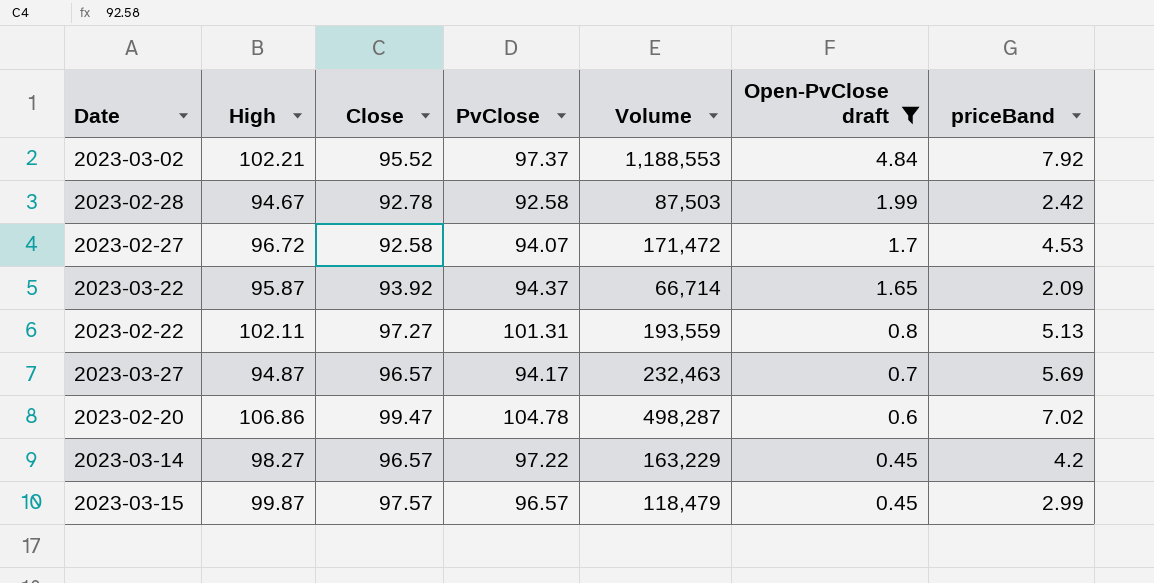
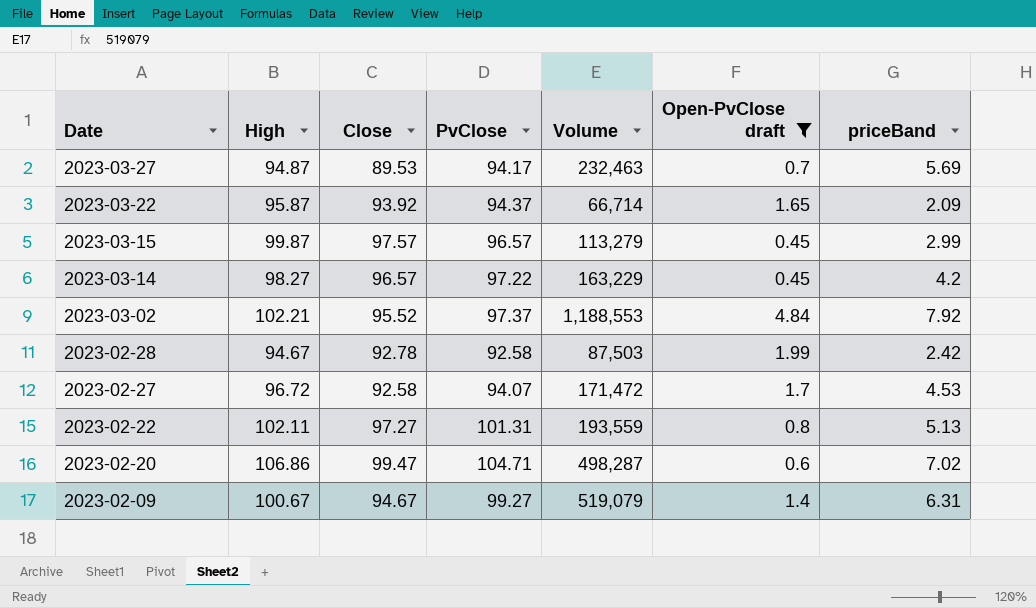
row order: Open-PvClose draft descending -> Date descending
2023-03-27 | Close: 96.57 -> 89.53
2023-03-15 | Volume: 118,479 -> 113,279
2023-02-20 | PvClose: 104.78 -> 104.71
row 2023-02-09: none -> 100.67 | 94.67 | 99.27 | 519,079 | 1.4 | 6.31

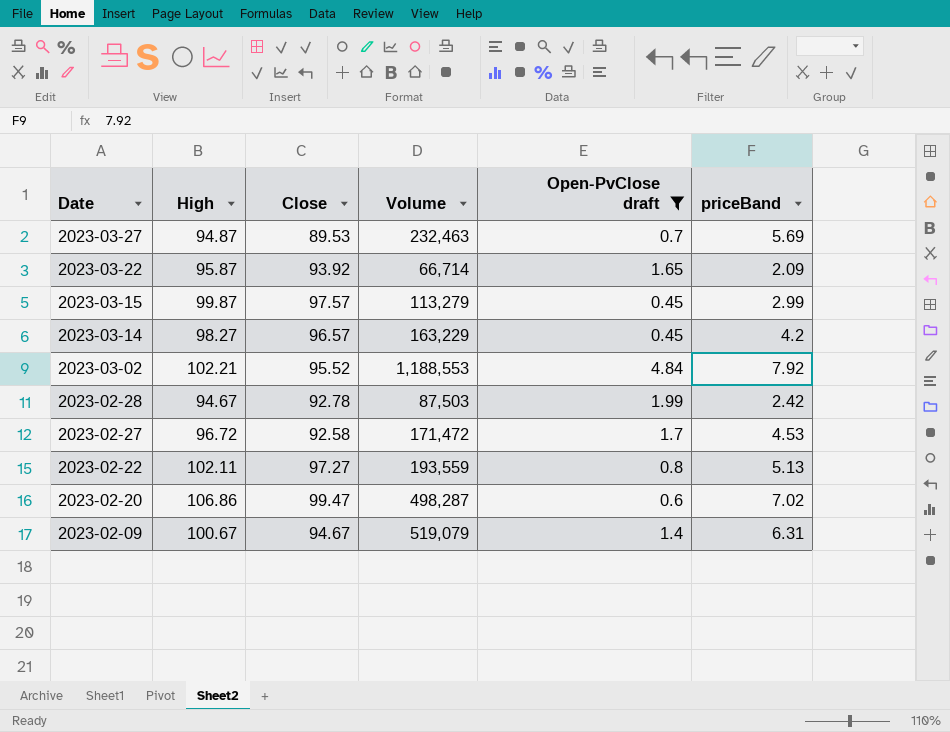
column PvClose | position: 4 -> none

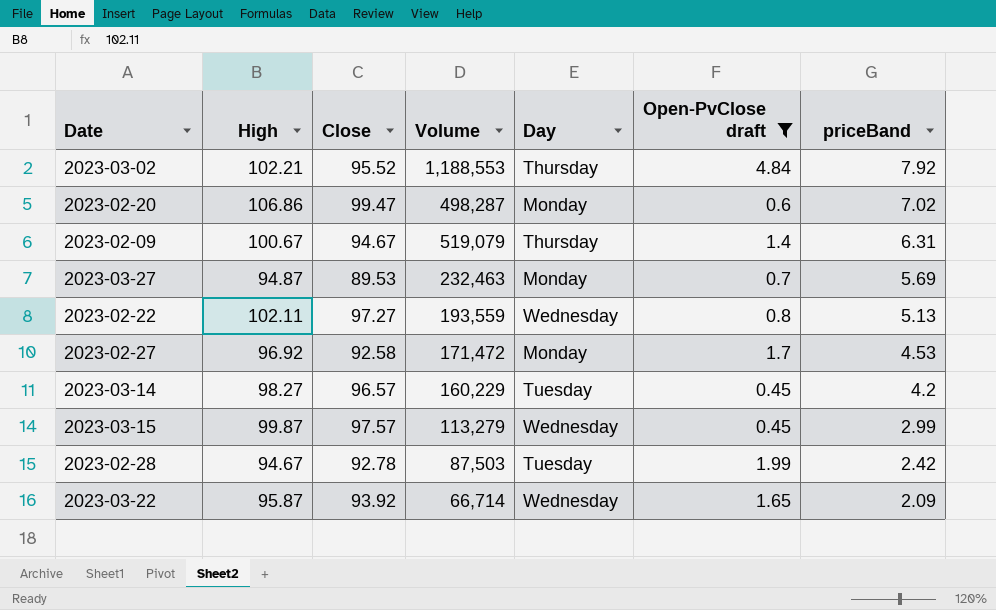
row order: Date descending -> priceBand descending
column Day | position: none -> 5
2023-02-27 | High: 96.72 -> 96.92
2023-03-14 | Volume: 163,229 -> 160,229

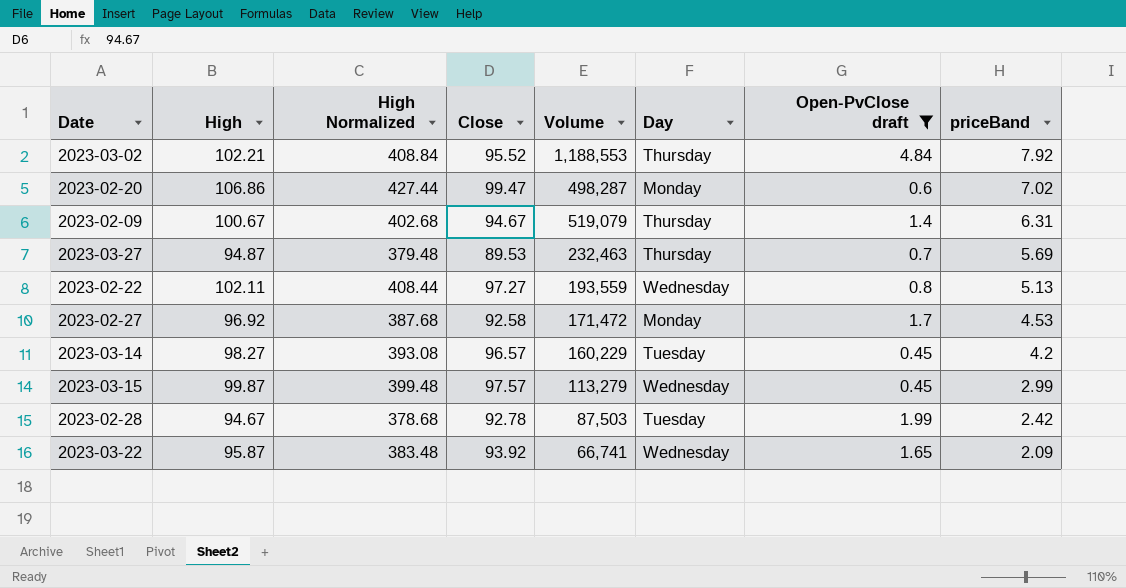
column High Normalized | formula: none -> [High] * 4
2023-03-27 | Day: Monday -> Thursday
2023-03-22 | Volume: 66,714 -> 66,741

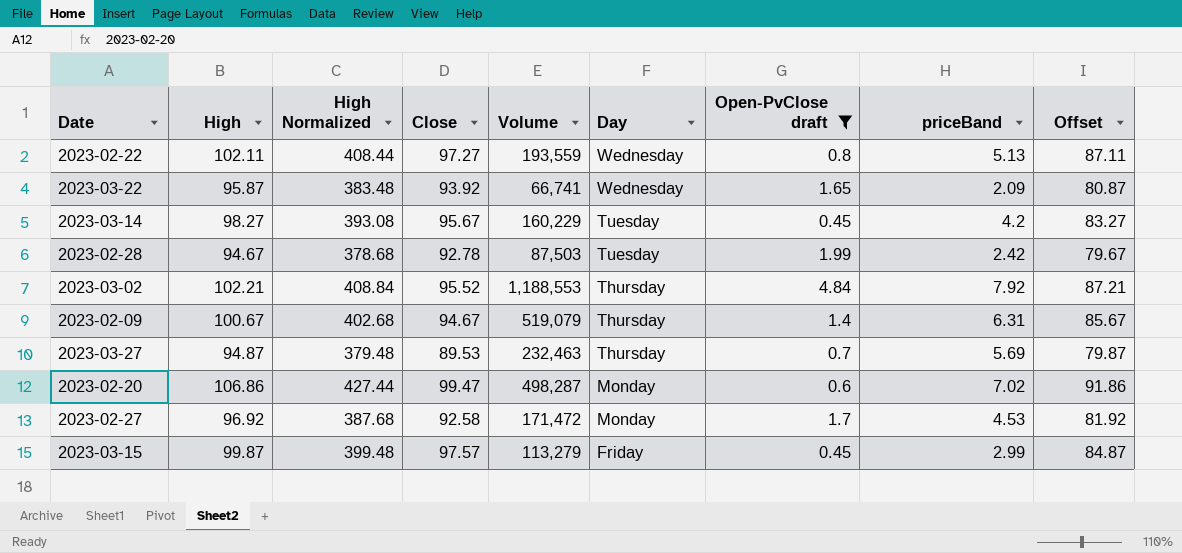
row order: priceBand descending -> Day descending
column Offset | formula: none -> [High] - 15
2023-03-14 | Close: 96.57 -> 95.67
2023-03-15 | Day: Wednesday -> Friday

